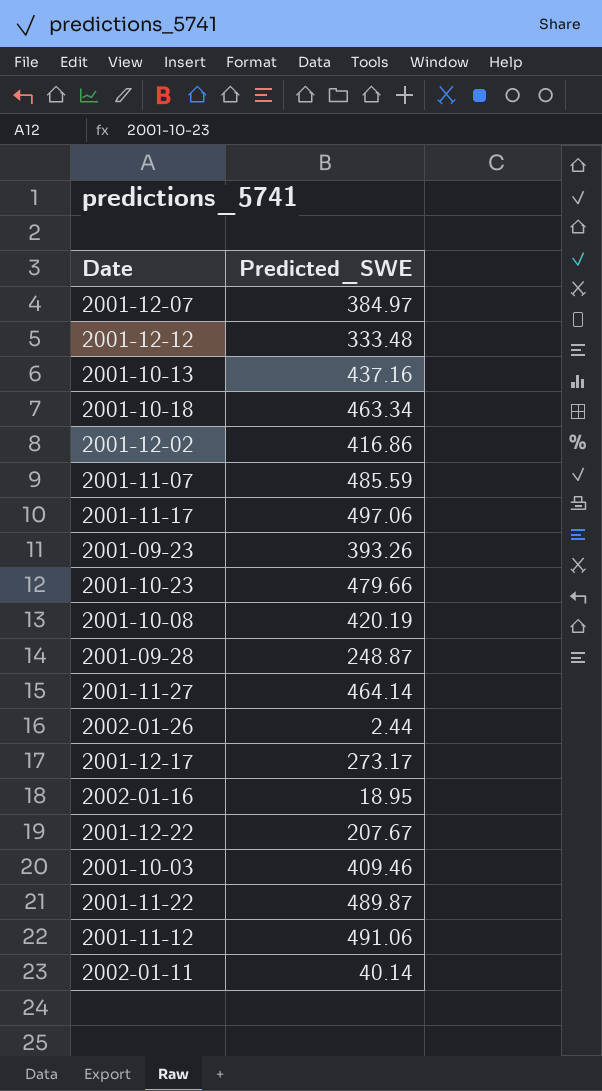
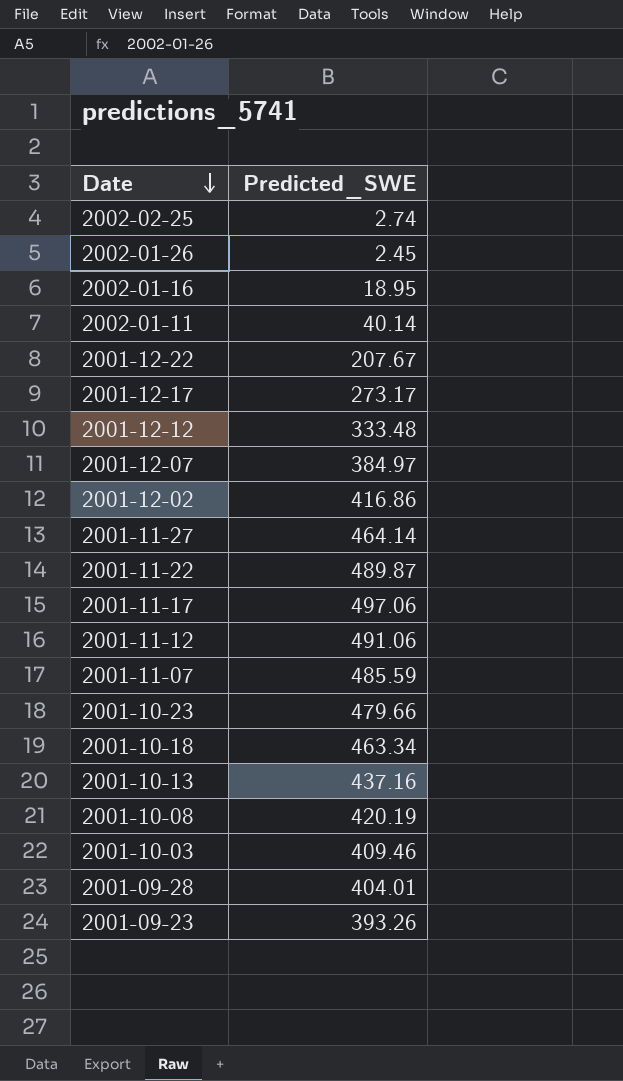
row order: none -> Date descending
row 2002-02-25: none -> 2.74
2002-01-26 | Predicted_SWE: 2.44 -> 2.45
2001-09-28 | Predicted_SWE: 248.87 -> 404.01

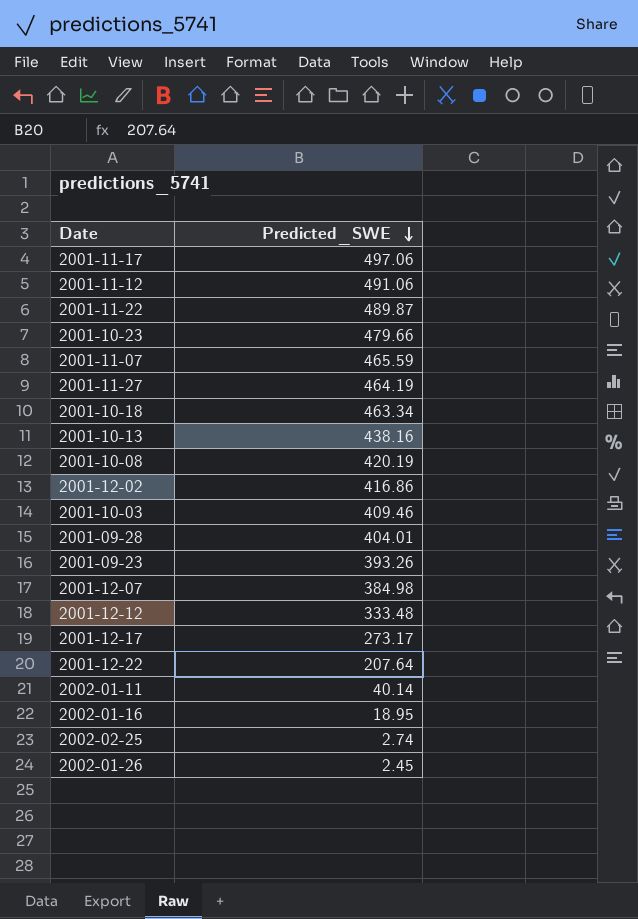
row order: Date descending -> Predicted_SWE descending
2001-11-07 | Predicted_SWE: 485.59 -> 465.59
2001-11-27 | Predicted_SWE: 464.14 -> 464.19
2001-10-13 | Predicted_SWE: 437.16 -> 438.16
2001-12-07 | Predicted_SWE: 384.97 -> 384.98
2001-12-22 | Predicted_SWE: 207.67 -> 207.64

